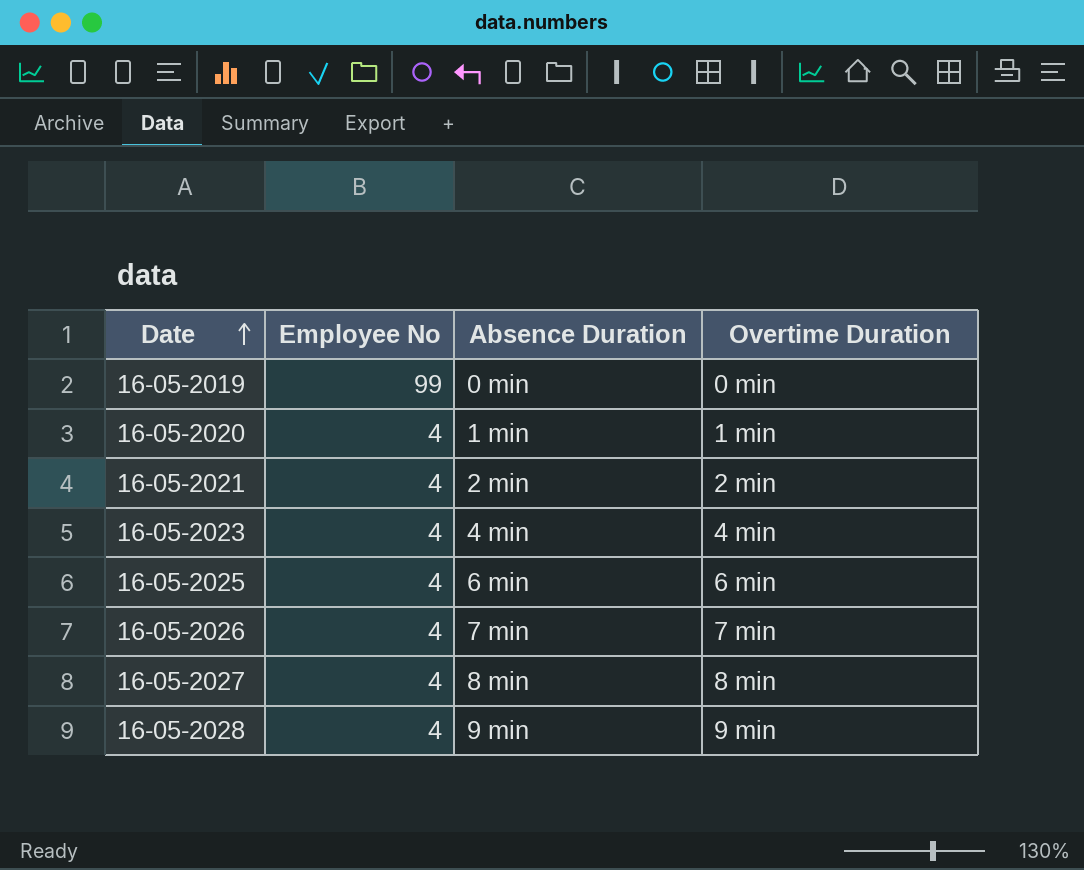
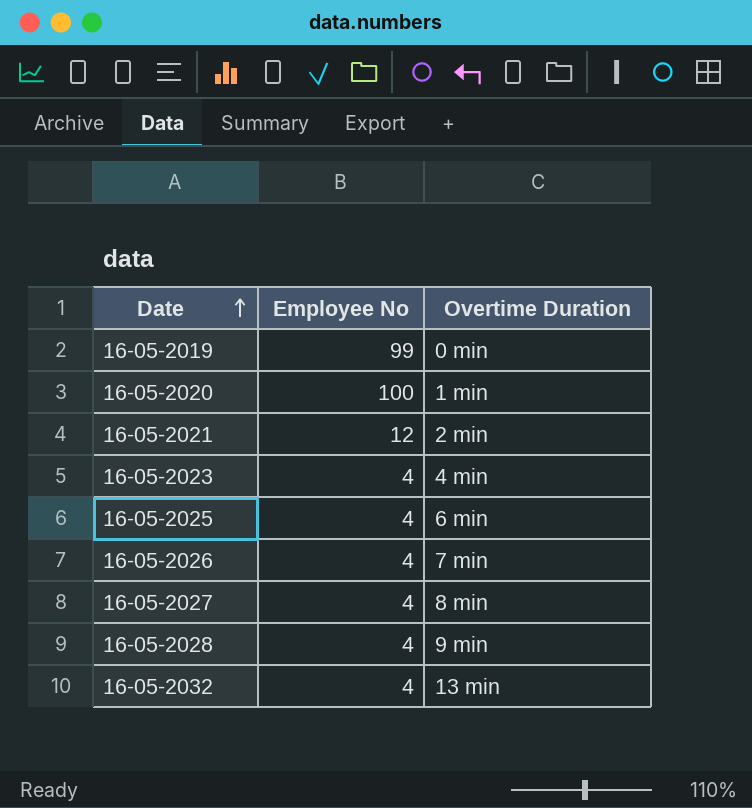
column Absence Duration | position: 3 -> none
16-05-2020 | Employee No: 4 -> 100
16-05-2021 | Employee No: 4 -> 12
row 16-05-2032: none -> 4 | 13 min

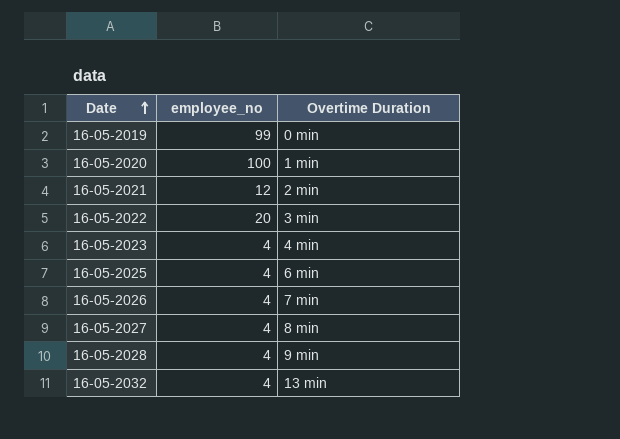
column name: Employee No -> employee_no
row 16-05-2022: none -> 20 | 3 min

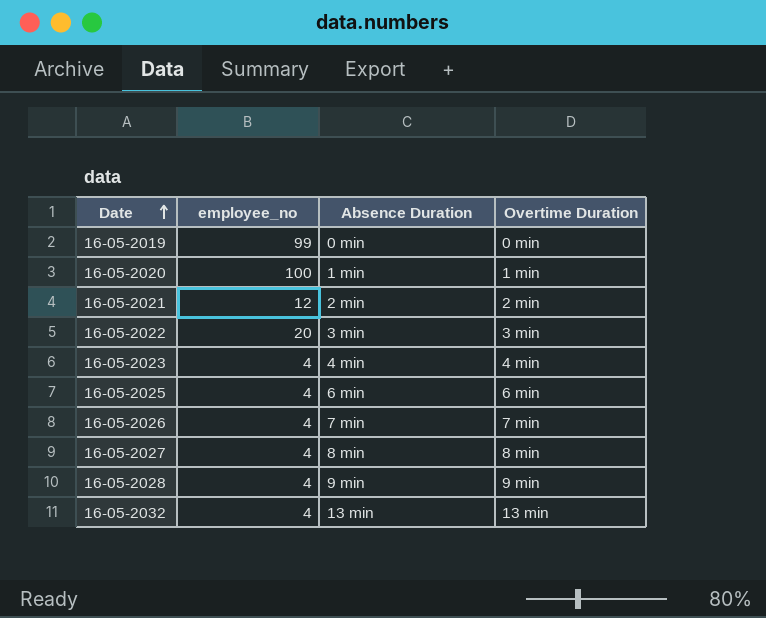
column Absence Duration | position: none -> 3

